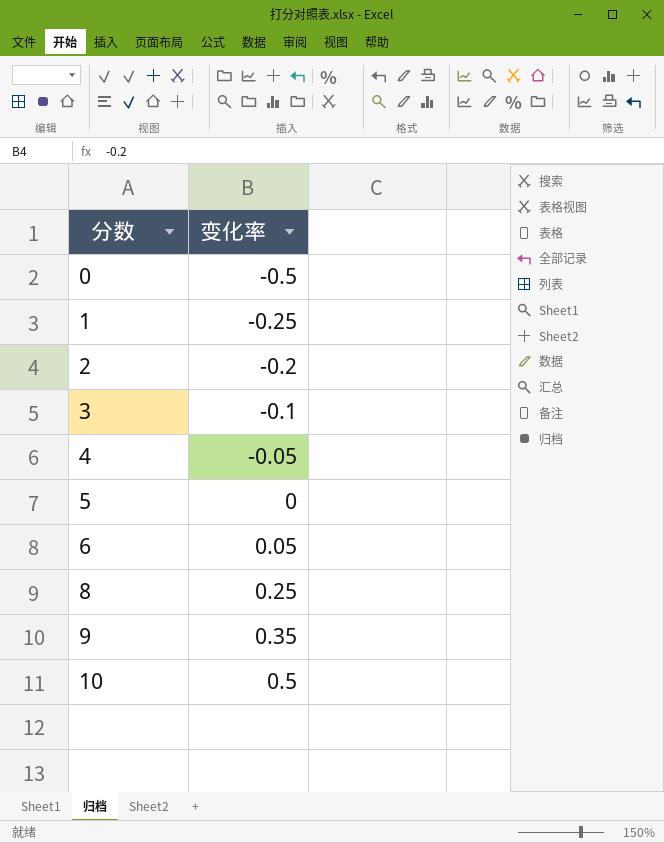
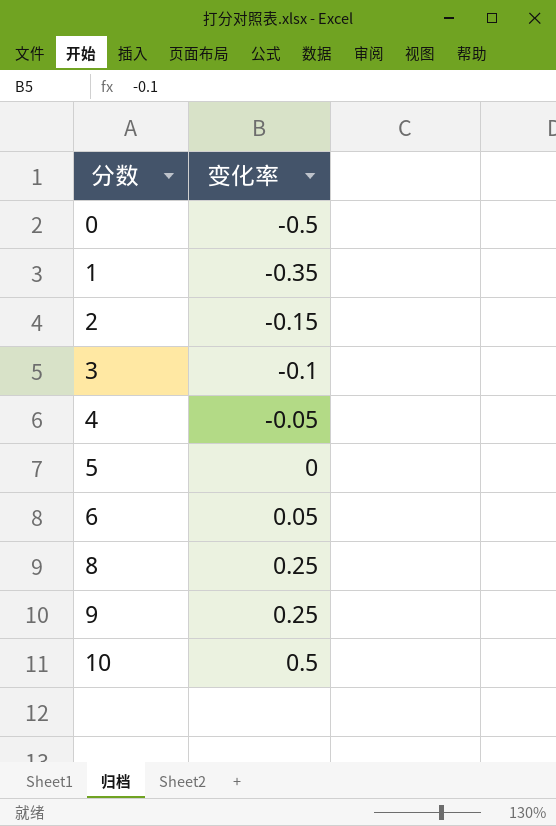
1 | 变化率: -0.25 -> -0.35
2 | 变化率: -0.2 -> -0.15
9 | 变化率: 0.35 -> 0.25

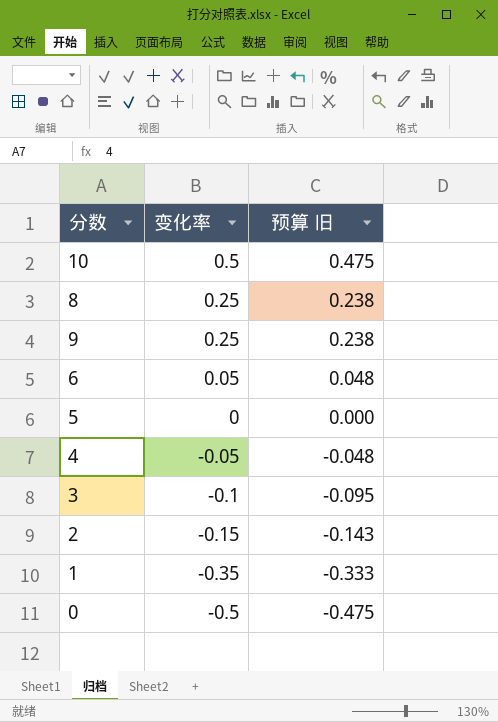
row order: 分数 ascending -> 变化率 descending
column 预算 旧 | formula: none -> [变化率] * 0.95

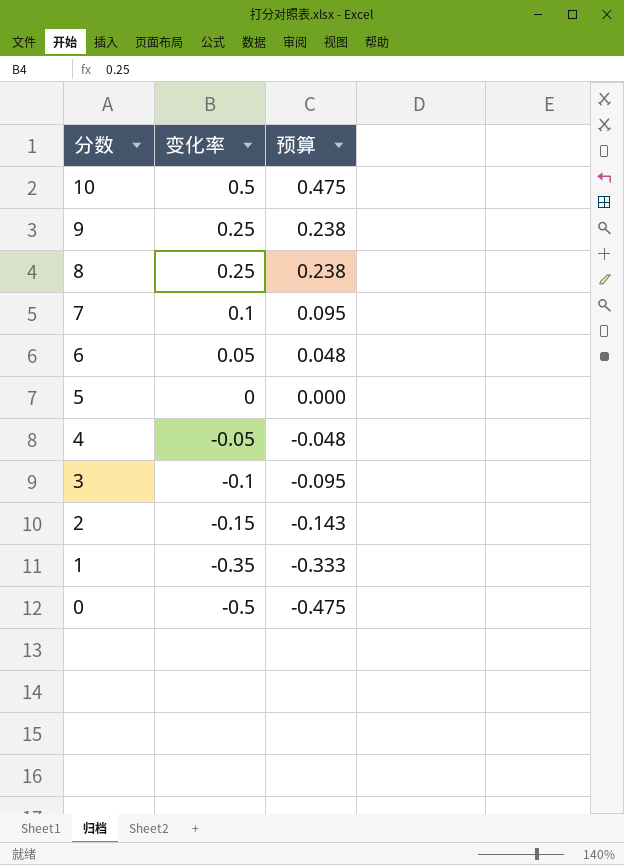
row order: 变化率 descending -> 分数 descending
column name: 预算 旧 -> 预算
row 7: none -> 0.1 | 0.095

